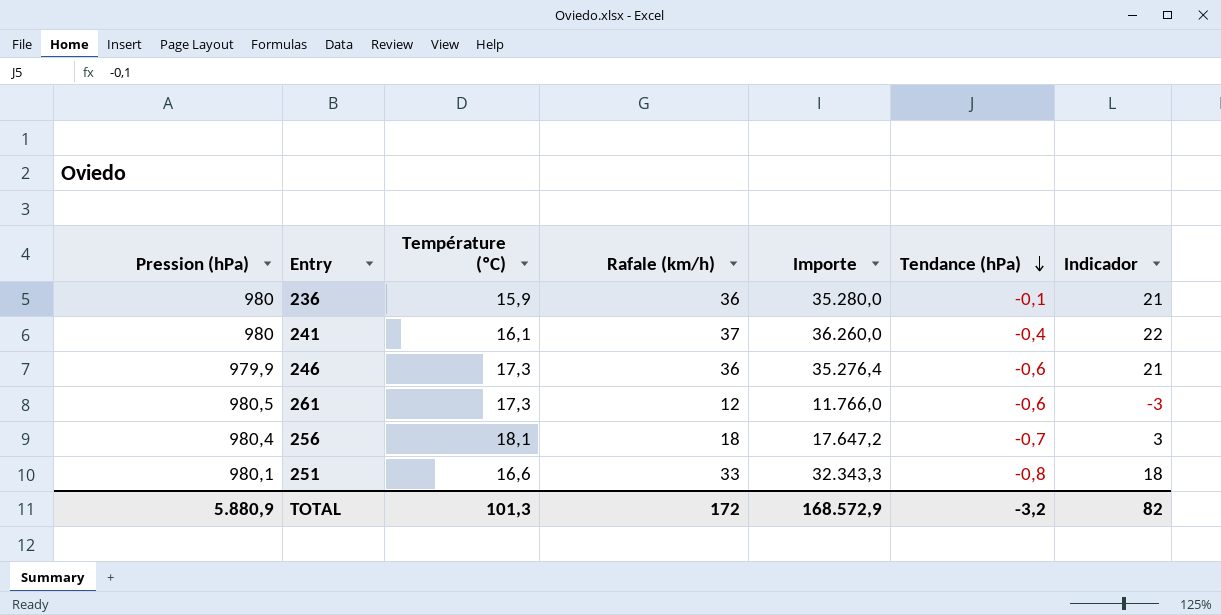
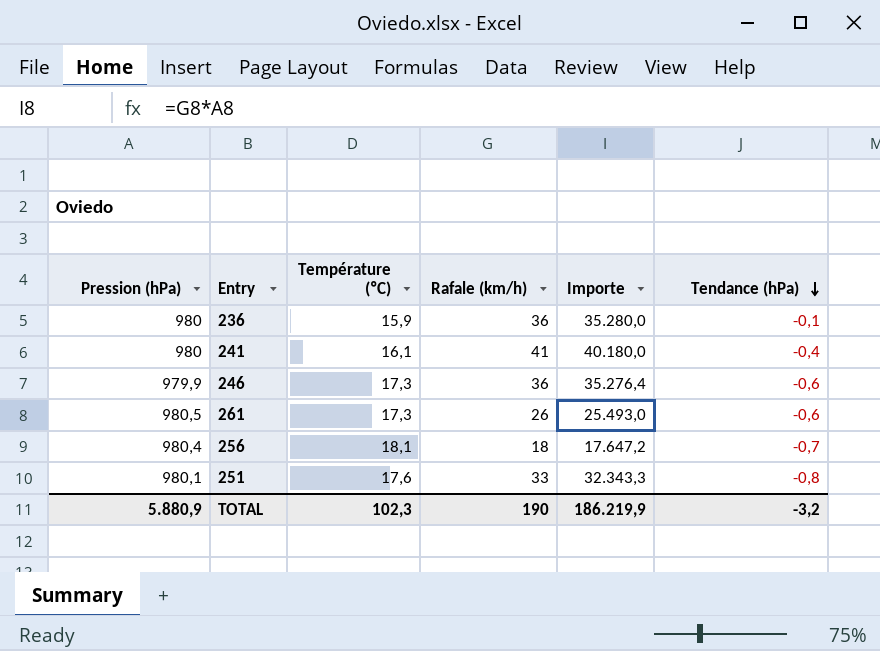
column Indicador | formula: [Rafale (km/h)] - 15 -> none
241 | Rafale (km/h): 37 -> 41
241 | Importe: 36.260,0 -> 40.180,0
261 | Rafale (km/h): 12 -> 26
261 | Importe: 11.766,0 -> 25.493,0
251 | Température (ºC): 16,6 -> 17,6
TOTAL | Température (ºC): 101,3 -> 102,3
TOTAL | Rafale (km/h): 172 -> 190
TOTAL | Importe: 168.572,9 -> 186.219,9

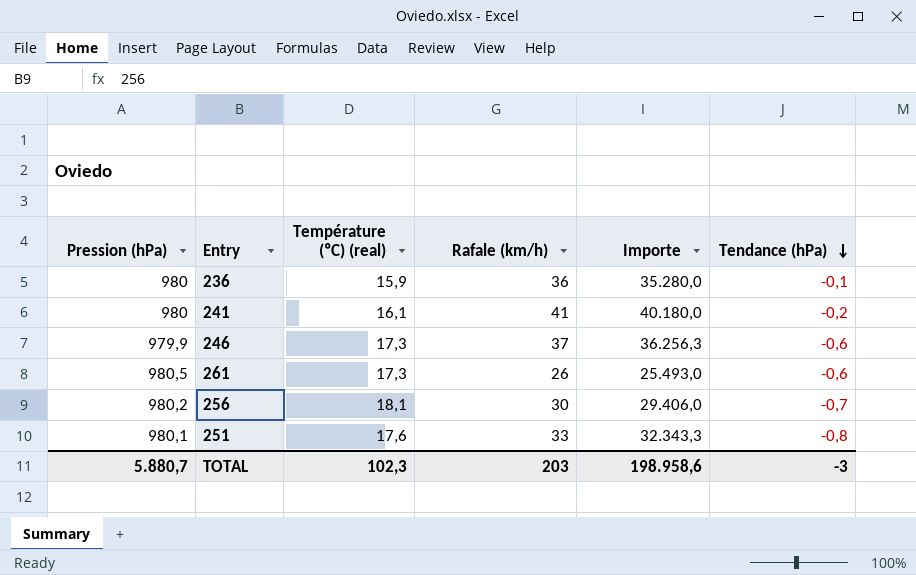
column name: Température (ºC) -> Température (ºC) (real)
241 | Tendance (hPa): -0,4 -> -0,2
246 | Rafale (km/h): 36 -> 37
246 | Importe: 35.276,4 -> 36.256,3
256 | Pression (hPa): 980,4 -> 980,2
256 | Rafale (km/h): 18 -> 30
256 | Importe: 17.647,2 -> 29.406,0
TOTAL | Pression (hPa): 5.880,9 -> 5.880,7
TOTAL | Rafale (km/h): 190 -> 203
TOTAL | Importe: 186.219,9 -> 198.958,6
TOTAL | Tendance (hPa): -3,2 -> -3

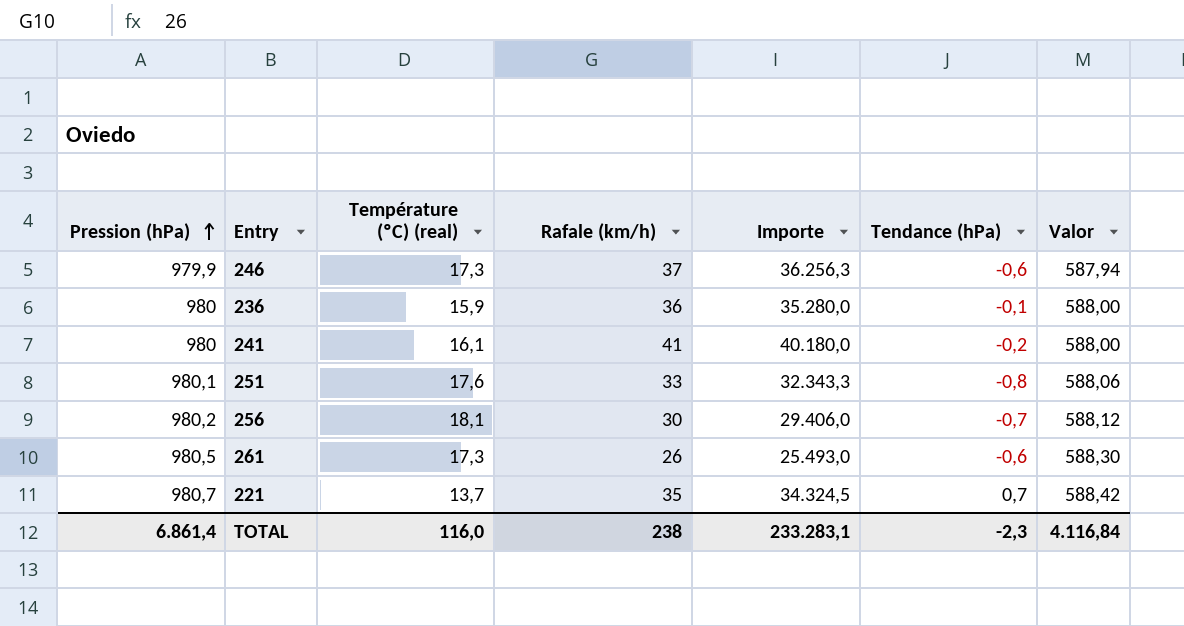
row order: Tendance (hPa) descending -> Pression (hPa) ascending
column Valor | formula: none -> [Pression (hPa)] * 0,6
row 221: none -> 980,7 | 13,7 | 35 | 34.324,5 | 0,7 | 588,42
TOTAL | Pression (hPa): 5.880,7 -> 6.861,4
TOTAL | Température (ºC) (real): 102,3 -> 116,0
TOTAL | Rafale (km/h): 203 -> 238
TOTAL | Importe: 198.958,6 -> 233.283,1
TOTAL | Tendance (hPa): -3 -> -2,3

